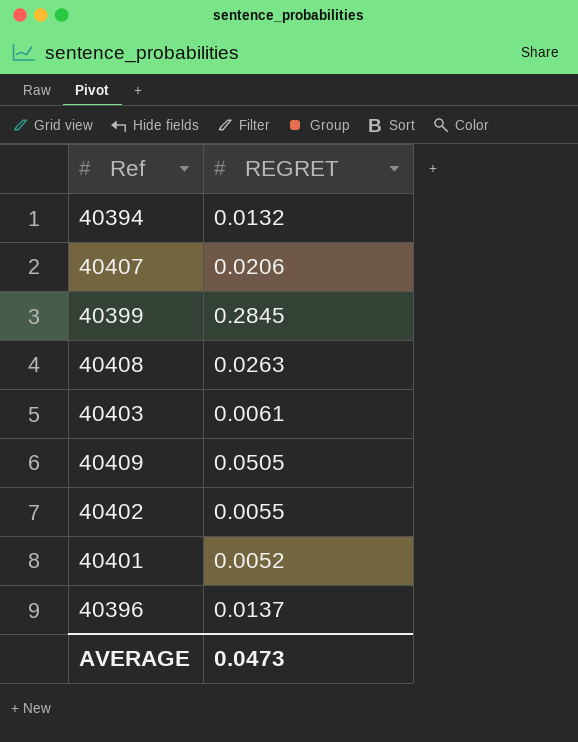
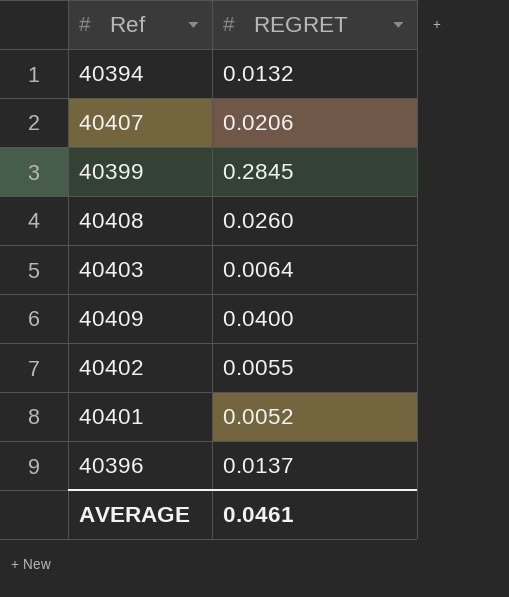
40408 | REGRET: 0.0263 -> 0.0260
40403 | REGRET: 0.0061 -> 0.0064
40409 | REGRET: 0.0505 -> 0.0400
AVERAGE | REGRET: 0.0473 -> 0.0461

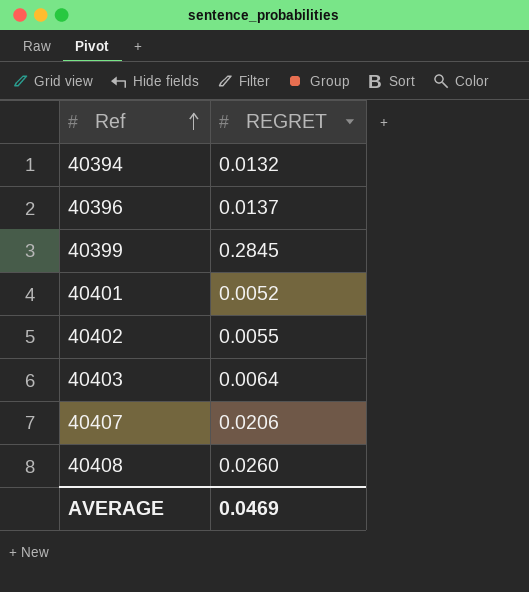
row order: none -> Ref ascending
row 40409: 0.0400 -> none
AVERAGE | REGRET: 0.0461 -> 0.0469

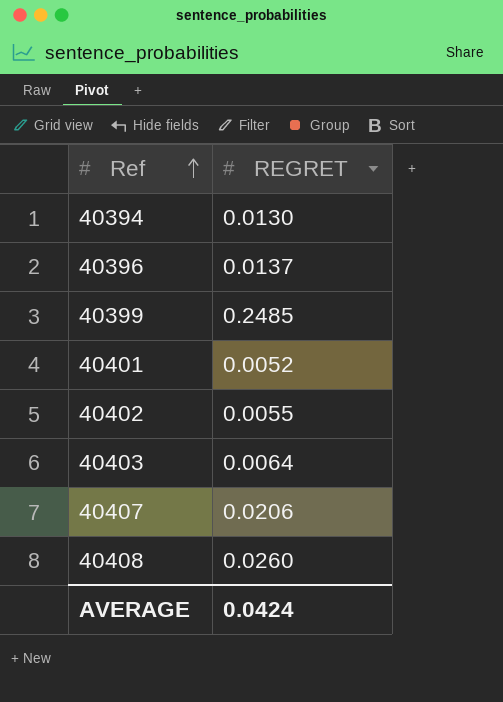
40394 | REGRET: 0.0132 -> 0.0130
40399 | REGRET: 0.2845 -> 0.2485
AVERAGE | REGRET: 0.0469 -> 0.0424

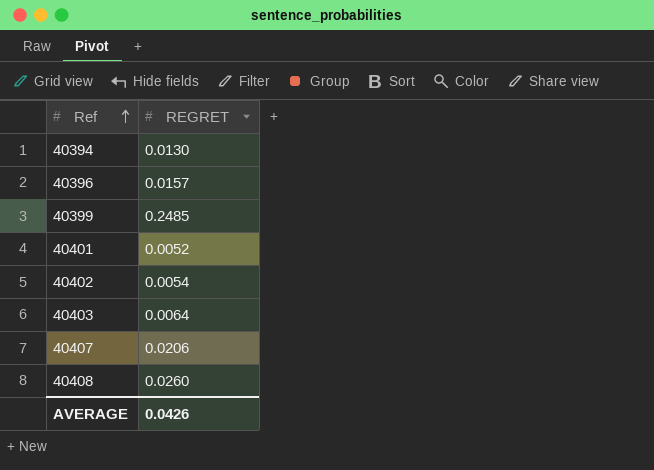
40396 | REGRET: 0.0137 -> 0.0157
40402 | REGRET: 0.0055 -> 0.0054
AVERAGE | REGRET: 0.0424 -> 0.0426

